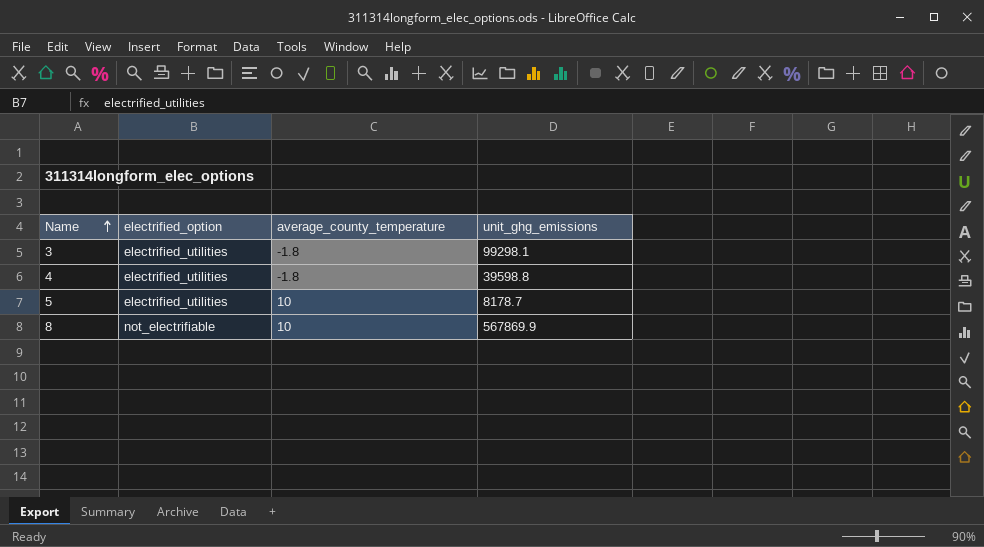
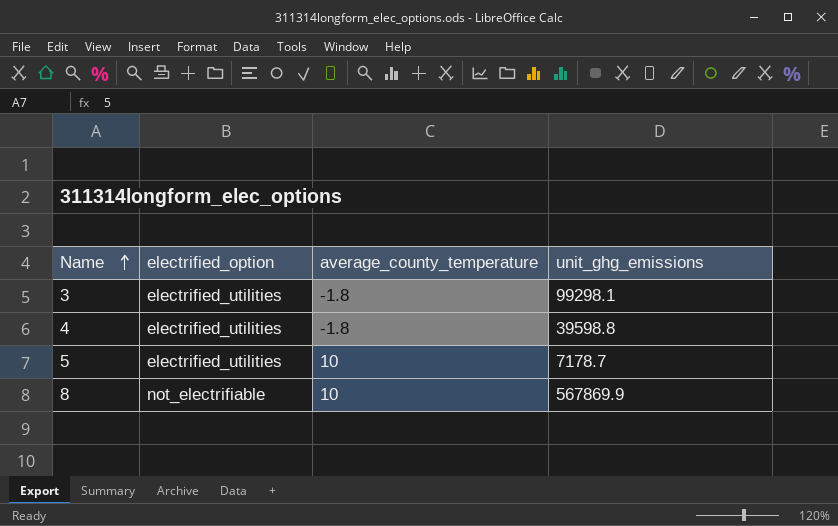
5 | unit_ghg_emissions: 8178.7 -> 7178.7

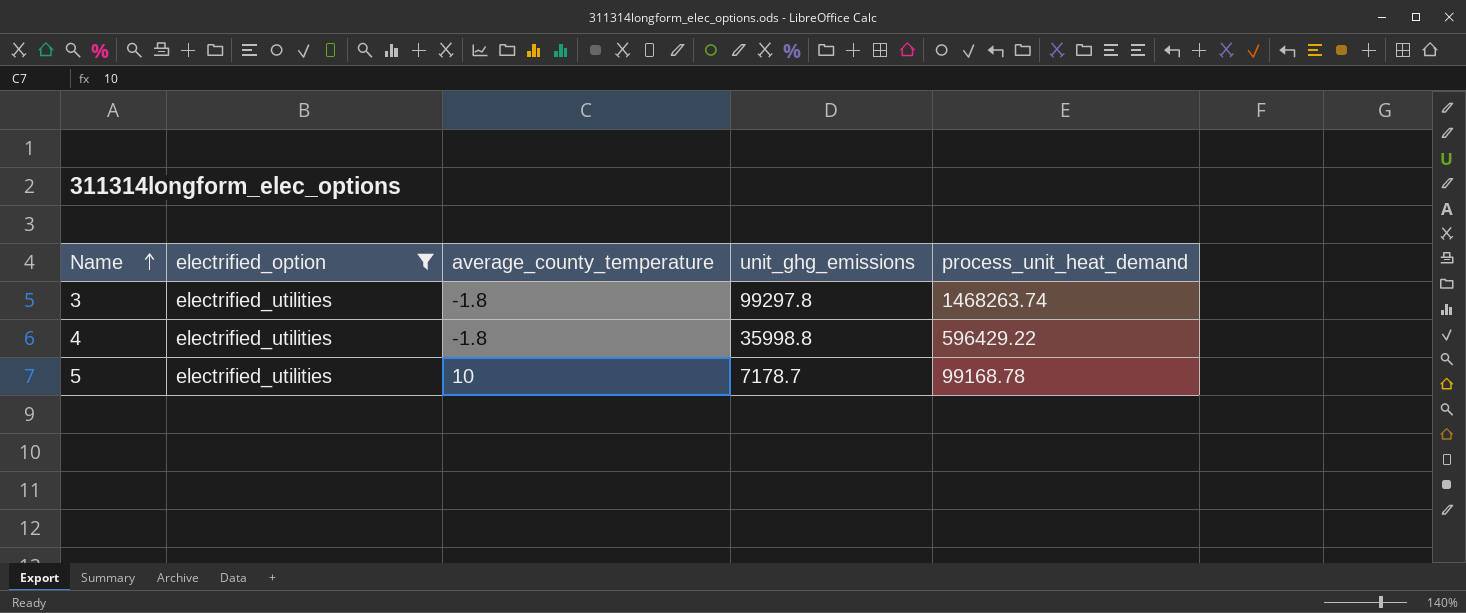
filter: none -> electrified_option = electrified_utilities
column process_unit_heat_demand | position: none -> 5
3 | unit_ghg_emissions: 99298.1 -> 99297.8
4 | unit_ghg_emissions: 39598.8 -> 35998.8

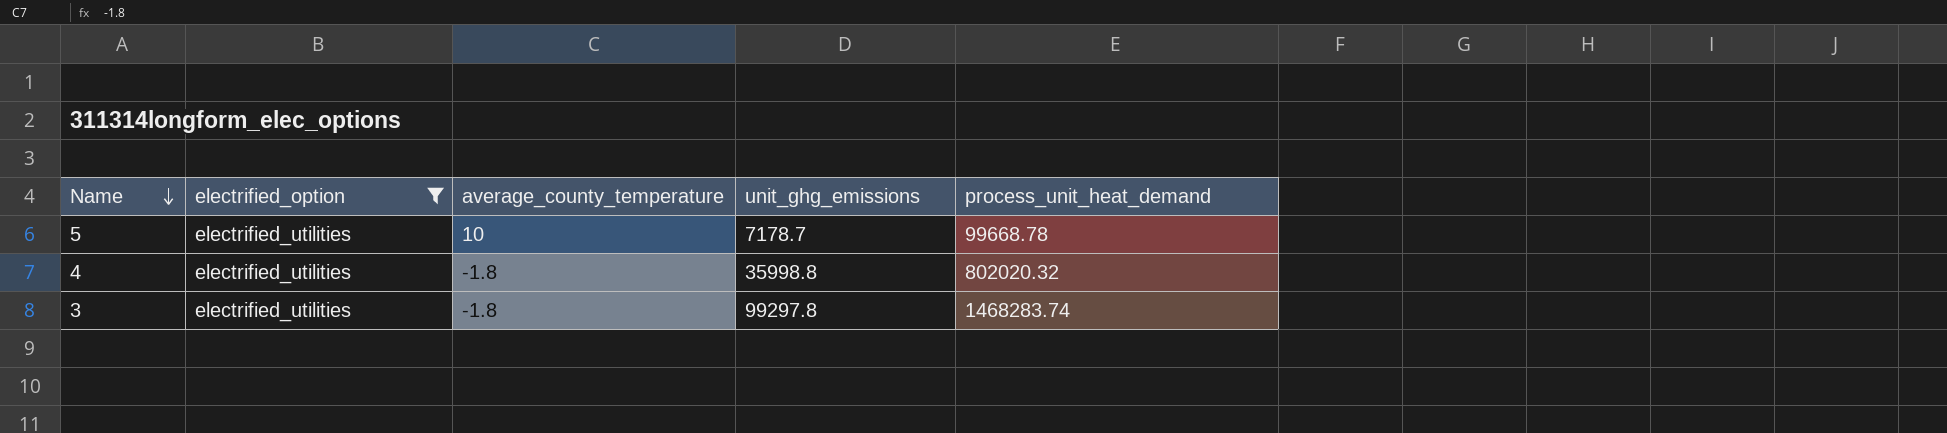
row order: Name ascending -> Name descending
5 | process_unit_heat_demand: 99168.78 -> 99668.78
4 | process_unit_heat_demand: 596429.22 -> 802020.32
3 | process_unit_heat_demand: 1468263.74 -> 1468283.74

